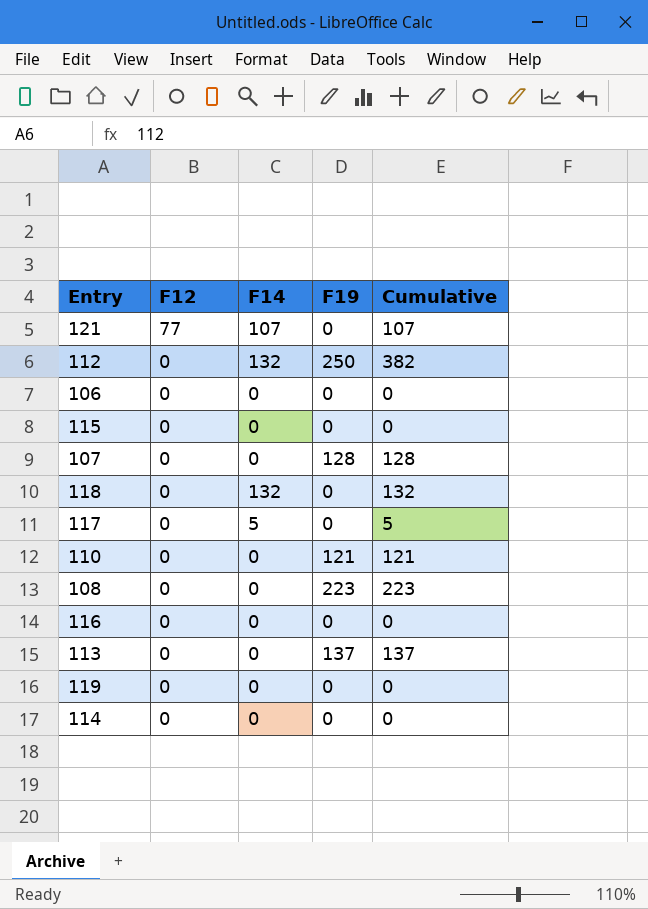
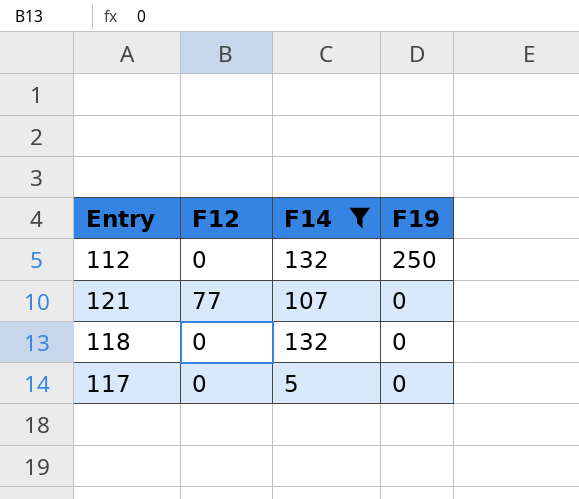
filter: none -> F14 != 0
row order: F12 descending -> F19 descending
column Cumulative | formula: [F14] + [F19] -> none

